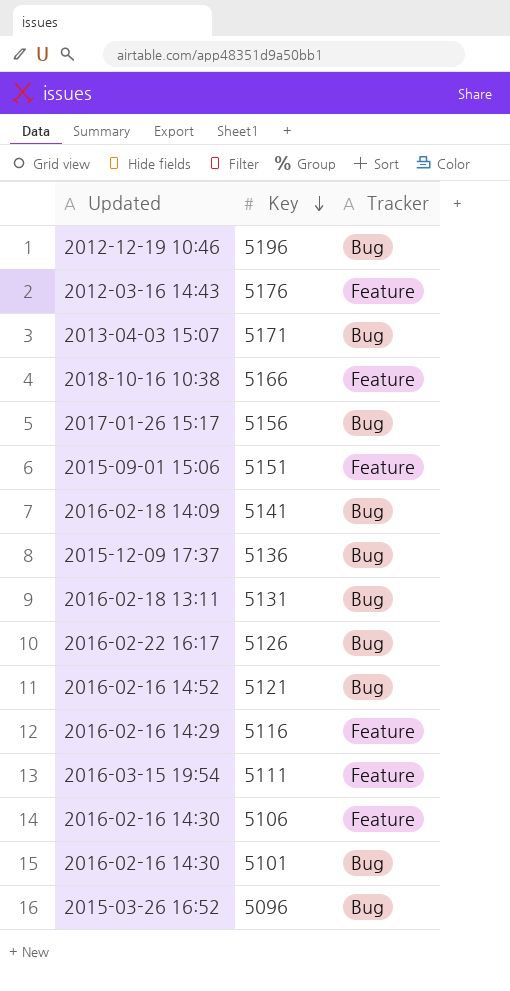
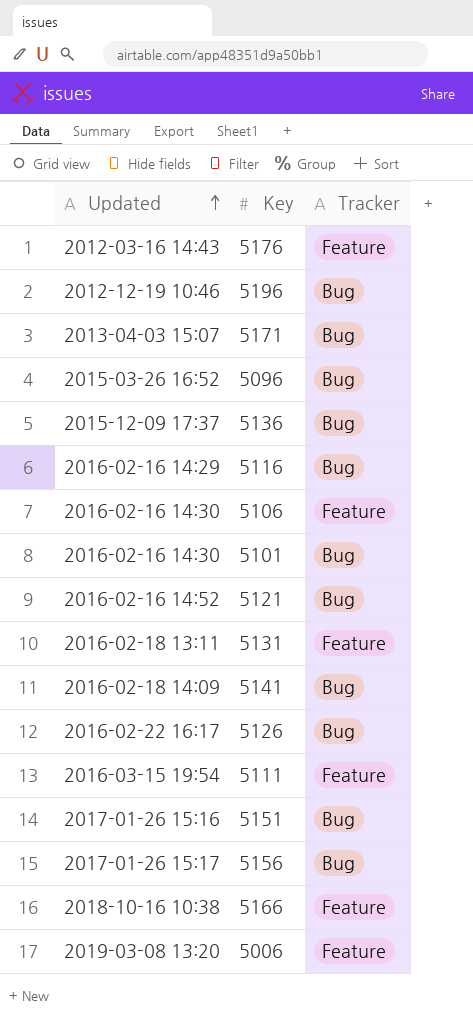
row order: Key descending -> Updated ascending
5116 | Tracker: Feature -> Bug
5131 | Tracker: Bug -> Feature
5151 | Updated: 2015-09-01 15:06 -> 2017-01-26 15:16
5151 | Tracker: Feature -> Bug
row 5006: none -> 2019-03-08 13:20 | Feature

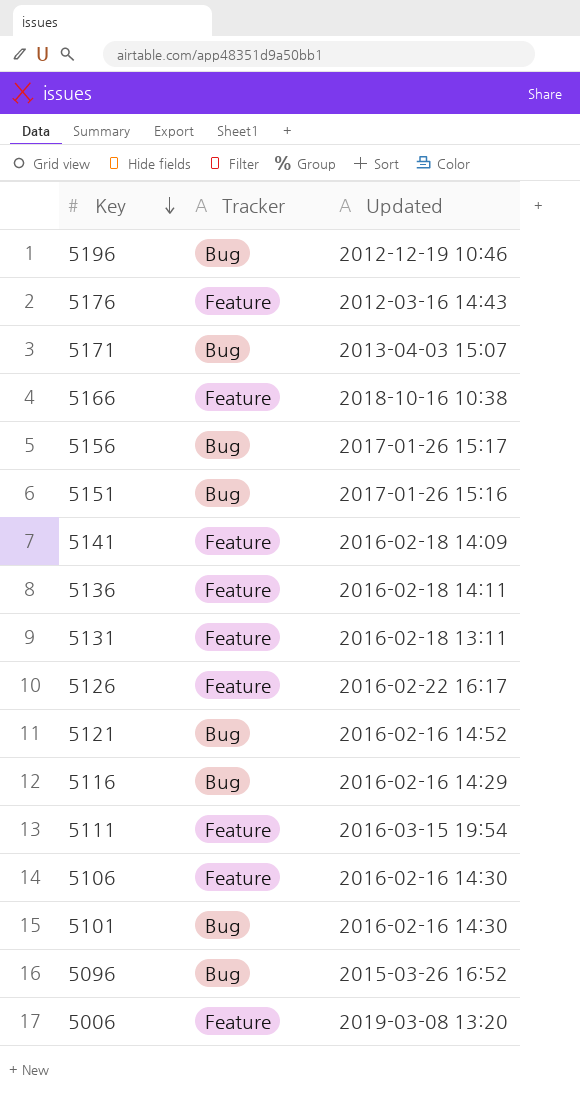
row order: Updated ascending -> Key descending
column Updated | position: 1 -> 3
5141 | Tracker: Bug -> Feature
5136 | Tracker: Bug -> Feature
5136 | Updated: 2015-12-09 17:37 -> 2016-02-18 14:11
5126 | Tracker: Bug -> Feature

